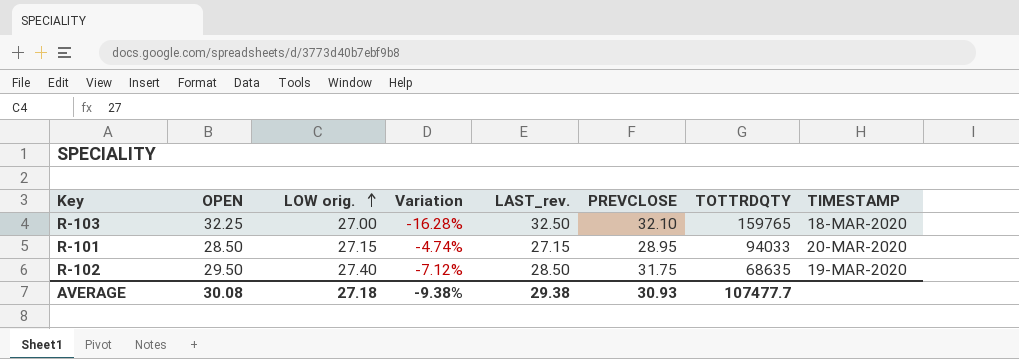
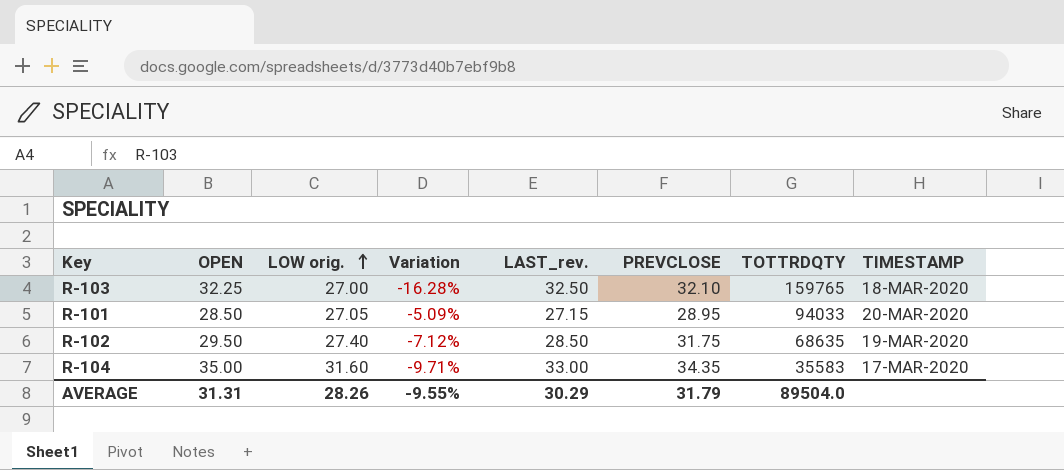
R-101 | LOW orig.: 27.15 -> 27.05
R-101 | Variation: -4.74% -> -5.09%
row R-104: none -> 35.00 | 31.60 | -9.71% | 33.00 | 34.35 | 35583 | 17-MAR-2020
AVERAGE | OPEN: 30.08 -> 31.31
AVERAGE | LOW orig.: 27.18 -> 28.26
AVERAGE | Variation: -9.38% -> -9.55%
AVERAGE | LAST_rev.: 29.38 -> 30.29
AVERAGE | PREVCLOSE: 30.93 -> 31.79
AVERAGE | TOTTRDQTY: 107477.7 -> 89504.0

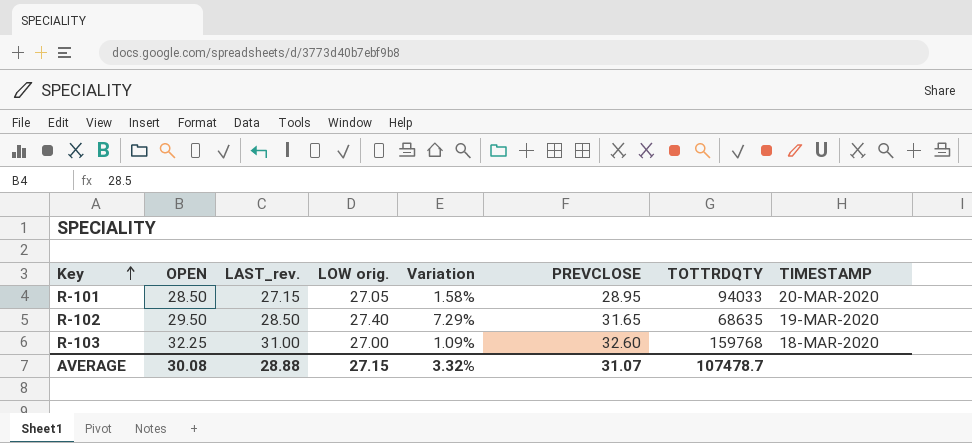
row order: LOW orig. ascending -> Key ascending
column LAST_rev. | position: 5 -> 3
column Variation | formula: ([LOW orig.] - [OPEN]) / [OPEN] -> ([PREVCLOSE] - [OPEN]) / [OPEN]
row R-104: 35.00 | 31.60 | -9.71% | 33.00 | 34.35 | 35583 | 17-MAR-2020 -> none
R-102 | PREVCLOSE: 31.75 -> 31.65
R-103 | LAST_rev.: 32.50 -> 31.00
R-103 | PREVCLOSE: 32.10 -> 32.60
R-103 | TOTTRDQTY: 159765 -> 159768
AVERAGE | OPEN: 31.31 -> 30.08
AVERAGE | LAST_rev.: 30.29 -> 28.88
AVERAGE | LOW orig.: 28.26 -> 27.15
AVERAGE | Variation: -9.55% -> 3.32%
AVERAGE | PREVCLOSE: 31.79 -> 31.07
AVERAGE | TOTTRDQTY: 89504.0 -> 107478.7

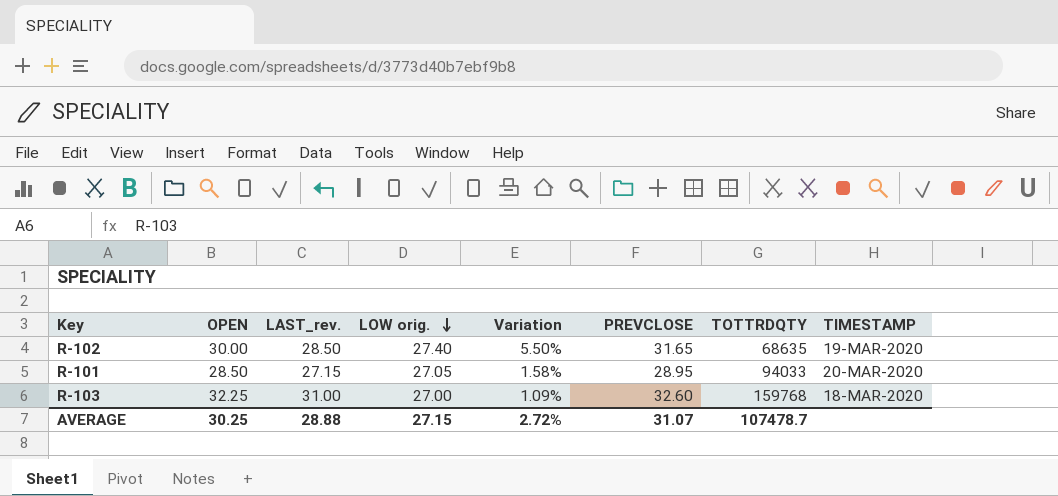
row order: Key ascending -> LOW orig. descending
R-102 | OPEN: 29.50 -> 30.00
R-102 | Variation: 7.29% -> 5.50%
AVERAGE | OPEN: 30.08 -> 30.25
AVERAGE | Variation: 3.32% -> 2.72%

